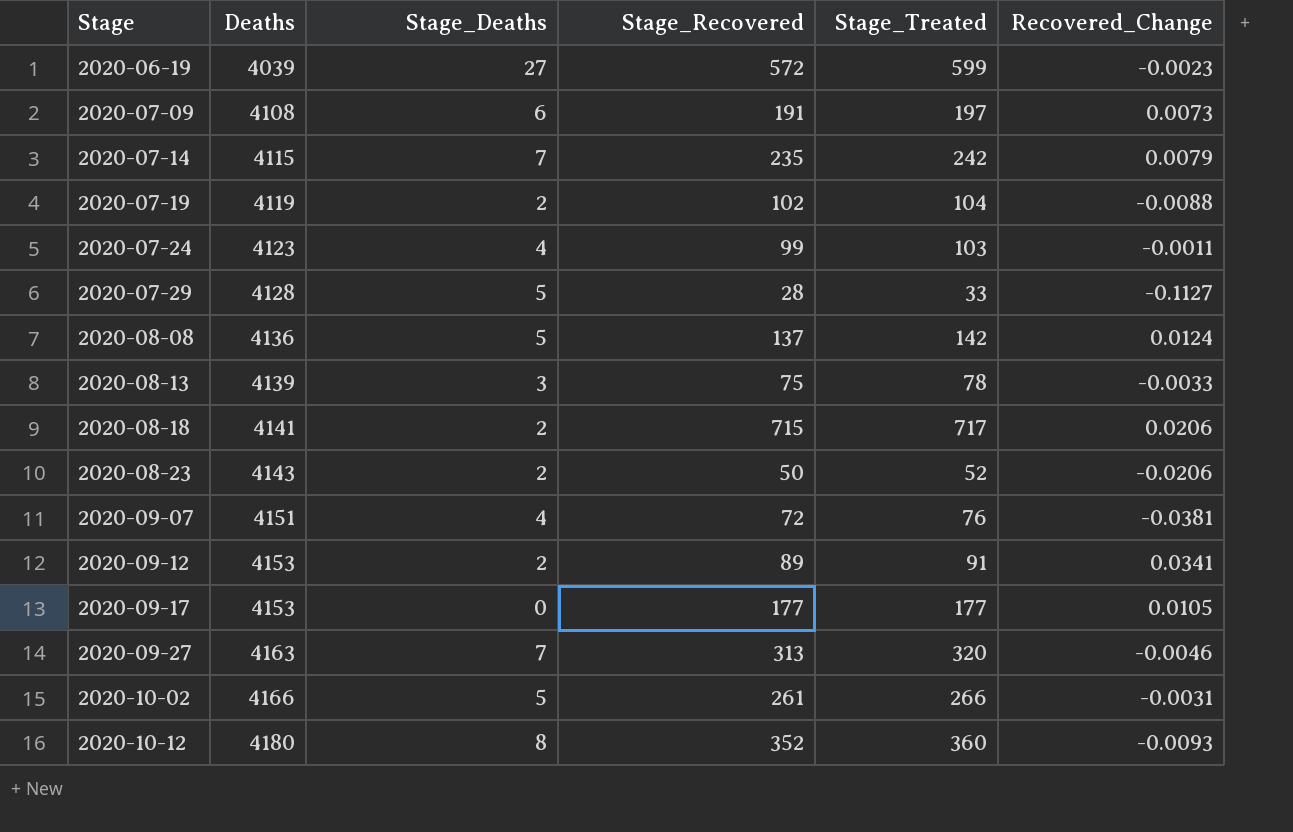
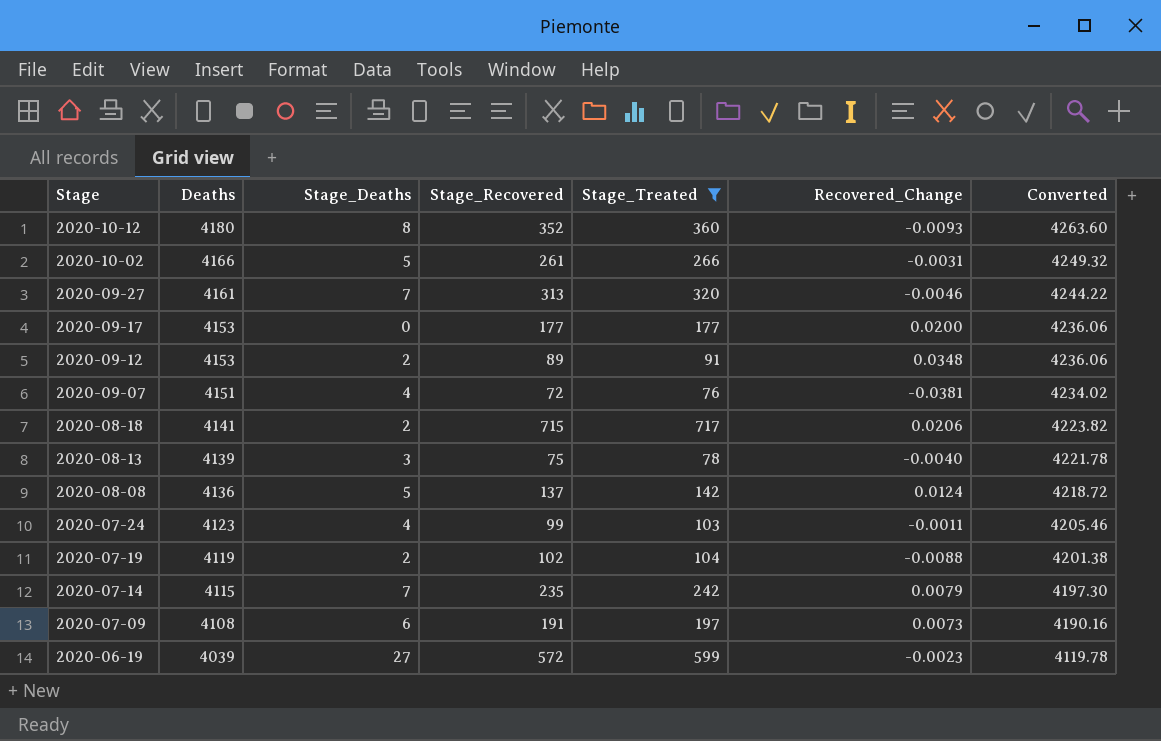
filter: none -> Stage_Treated >= 76
row order: Stage ascending -> Stage descending
column Converted | formula: none -> [Deaths] * 1.02
2020-09-27 | Deaths: 4163 -> 4161
2020-09-17 | Recovered_Change: 0.0105 -> 0.0200
2020-09-12 | Recovered_Change: 0.0341 -> 0.0348
2020-08-13 | Recovered_Change: -0.0033 -> -0.0040

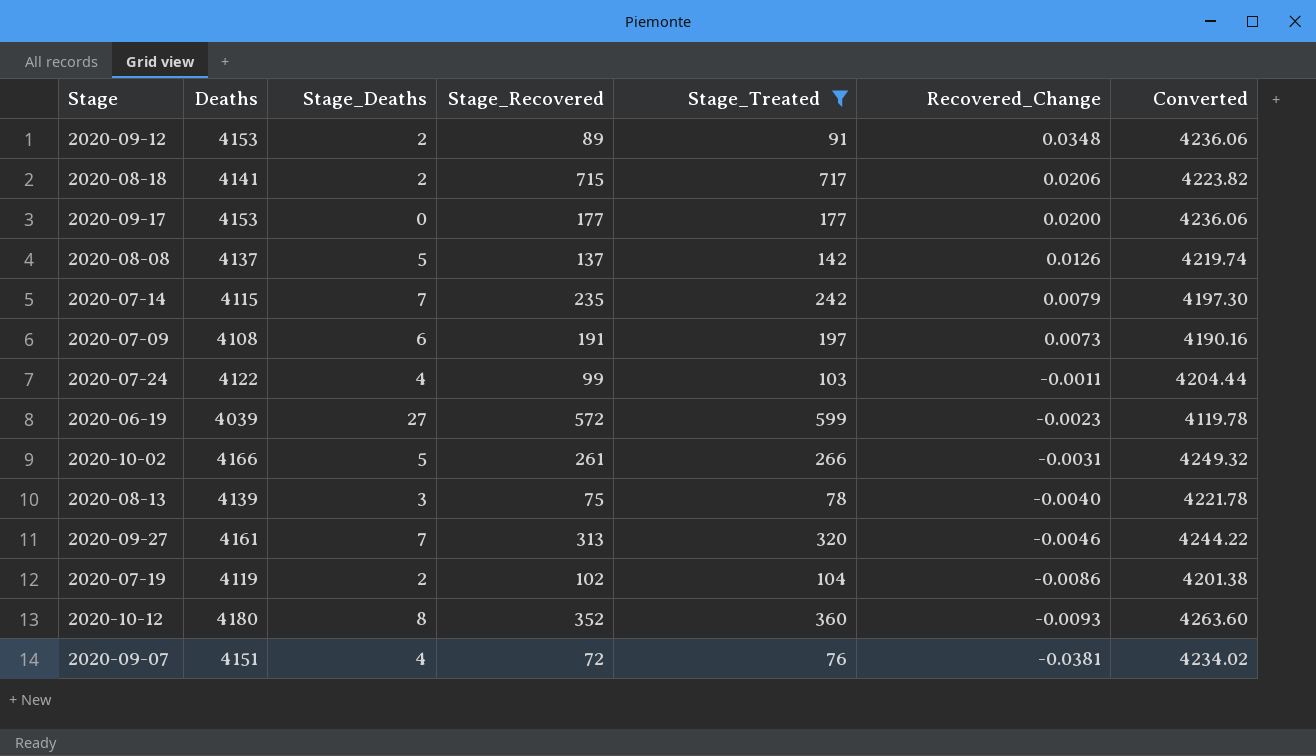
row order: Stage descending -> Recovered_Change descending
2020-08-08 | Deaths: 4136 -> 4137
2020-08-08 | Recovered_Change: 0.0124 -> 0.0126
2020-08-08 | Converted: 4218.72 -> 4219.74
2020-07-24 | Deaths: 4123 -> 4122
2020-07-24 | Converted: 4205.46 -> 4204.44
2020-07-19 | Recovered_Change: -0.0088 -> -0.0086

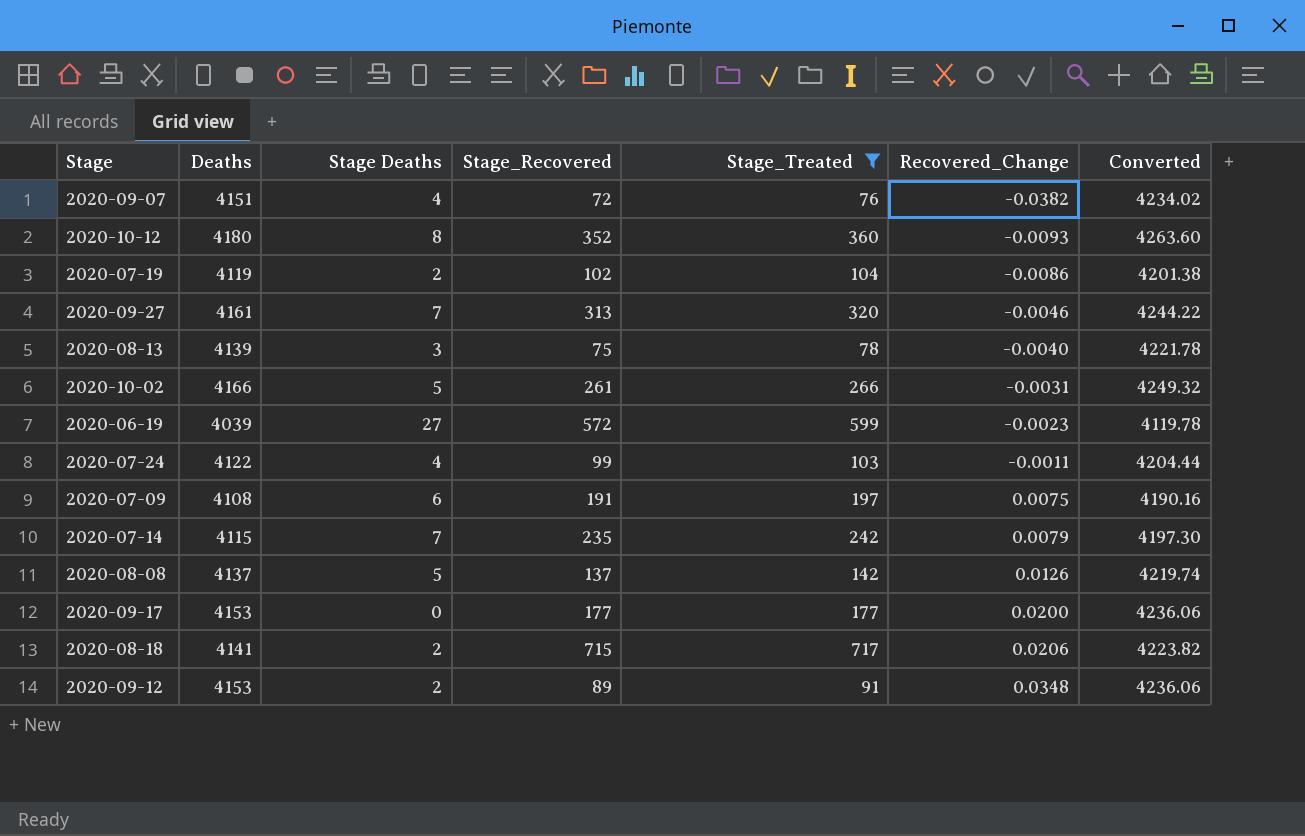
row order: Recovered_Change descending -> Recovered_Change ascending
column name: Stage_Deaths -> Stage Deaths
2020-09-07 | Recovered_Change: -0.0381 -> -0.0382
2020-07-09 | Recovered_Change: 0.0073 -> 0.0075

